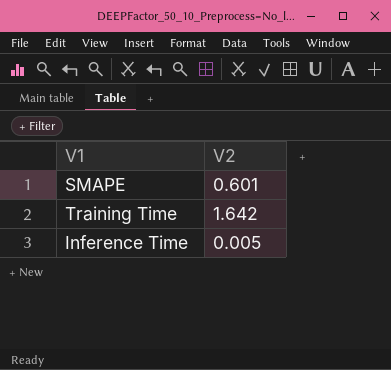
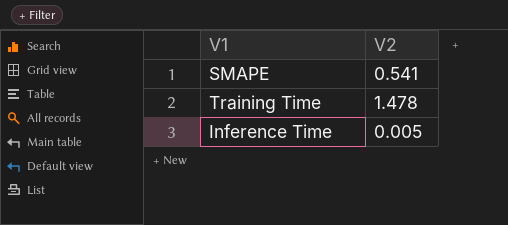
SMAPE | V2: 0.601 -> 0.541
Training Time | V2: 1.642 -> 1.478

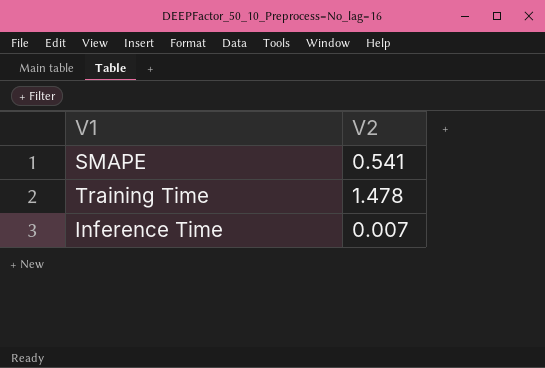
Inference Time | V2: 0.005 -> 0.007

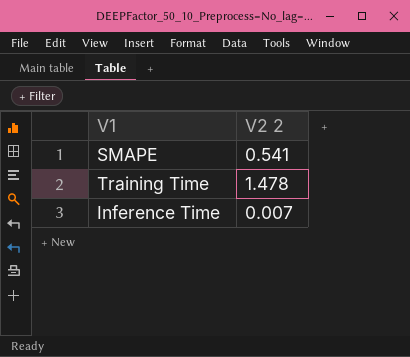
column name: V2 -> V2 2

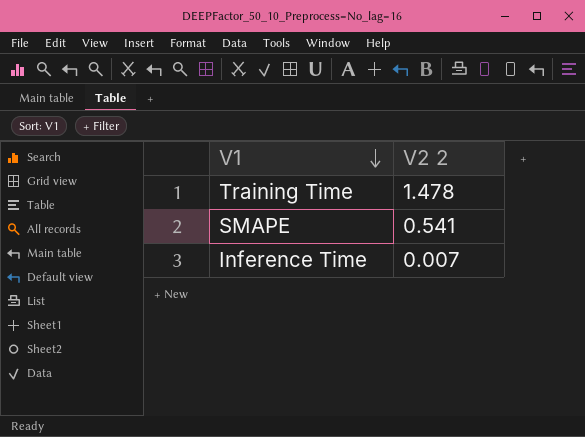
row order: none -> V1 descending

